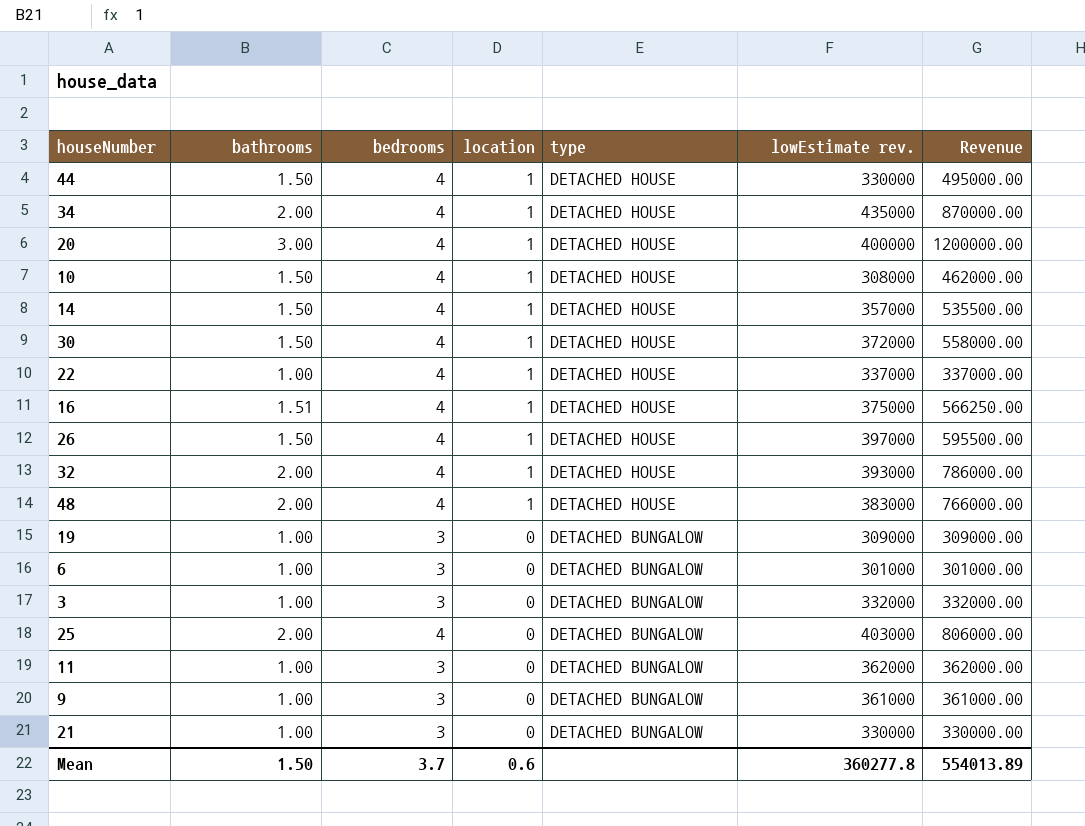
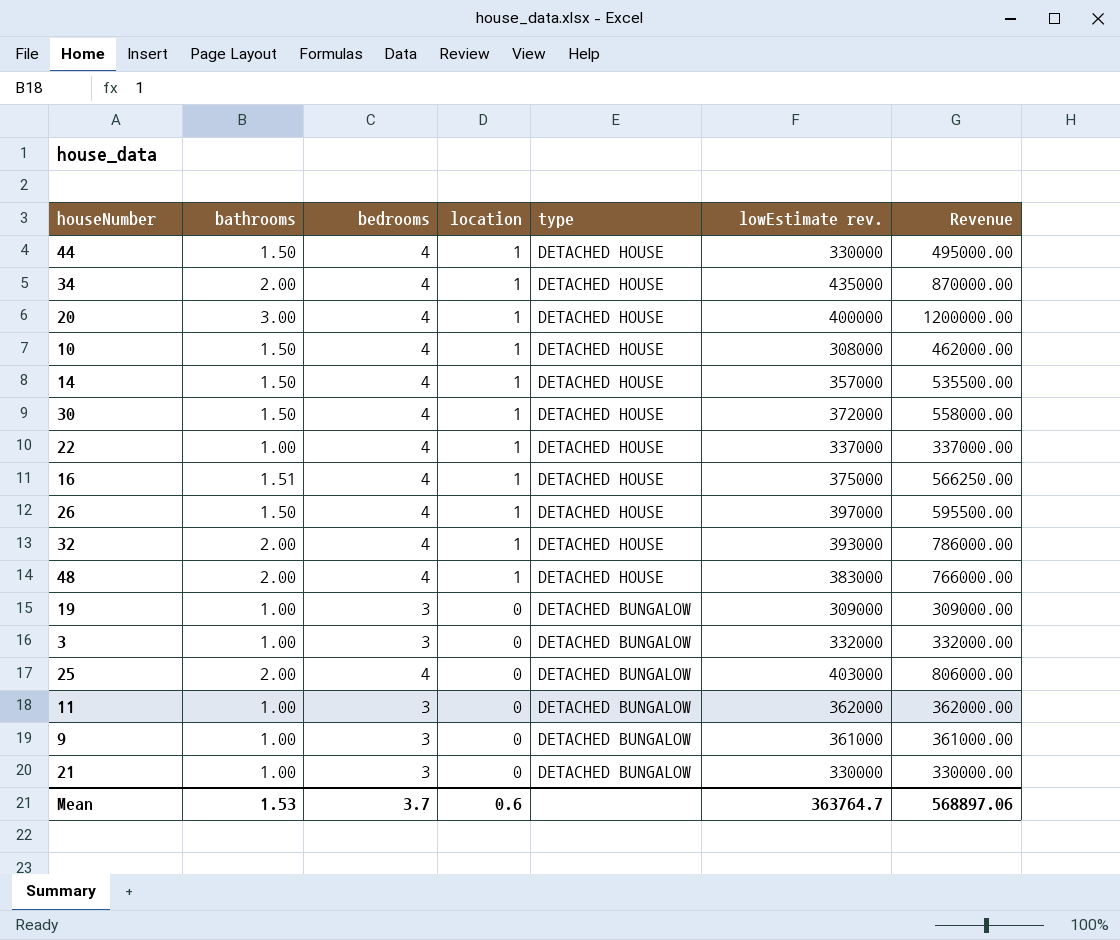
row 6: 1.00 | 3 | 0 | DETACHED BUNGALOW | 301000 | 301000.00 -> none
Mean | bathrooms: 1.50 -> 1.53
Mean | lowEstimate rev.: 360277.8 -> 363764.7
Mean | Revenue: 554013.89 -> 568897.06

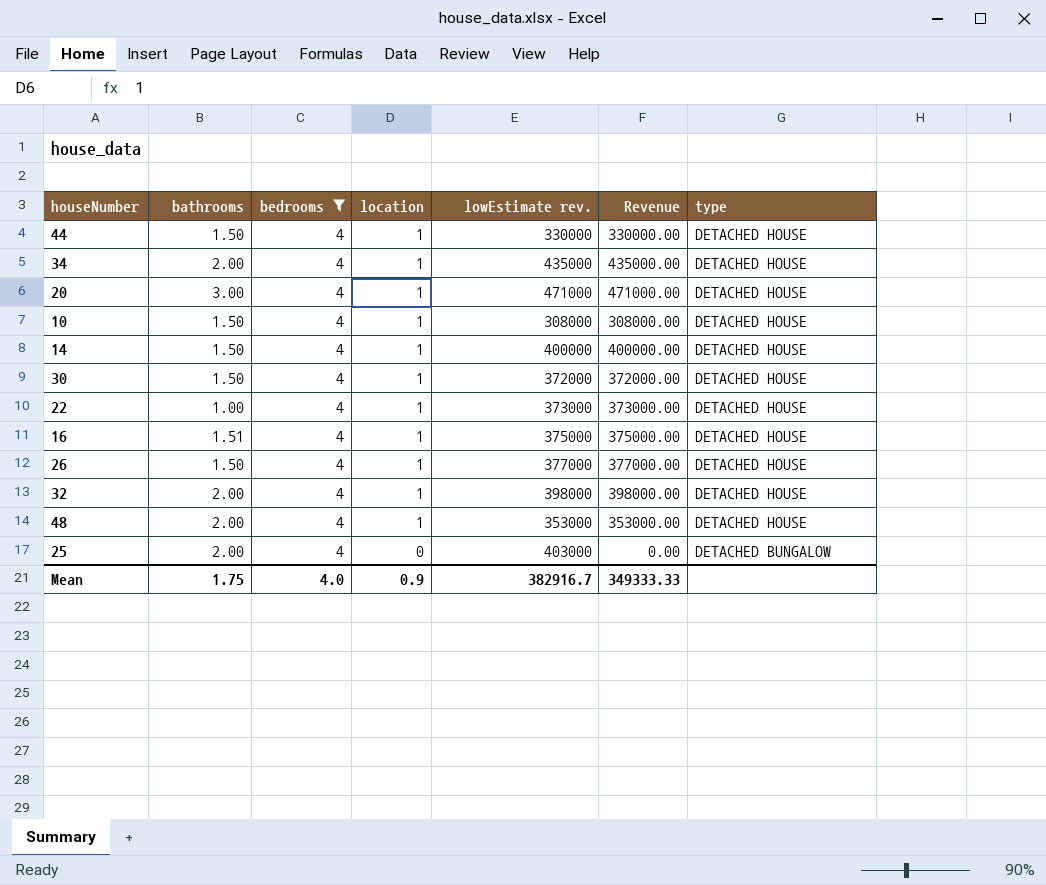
filter: none -> bedrooms = 4
column Revenue | formula: [bathrooms] * [lowEstimate rev.] -> [location] * [lowEstimate rev.]
column type | position: 5 -> 7
20 | lowEstimate rev.: 400000 -> 471000
14 | lowEstimate rev.: 357000 -> 400000
22 | lowEstimate rev.: 337000 -> 373000
26 | lowEstimate rev.: 397000 -> 377000
32 | lowEstimate rev.: 393000 -> 398000
48 | lowEstimate rev.: 383000 -> 353000
Mean | bathrooms: 1.53 -> 1.75
Mean | bedrooms: 3.7 -> 4.0
Mean | location: 0.6 -> 0.9
Mean | lowEstimate rev.: 363764.7 -> 382916.7
Mean | Revenue: 568897.06 -> 349333.33

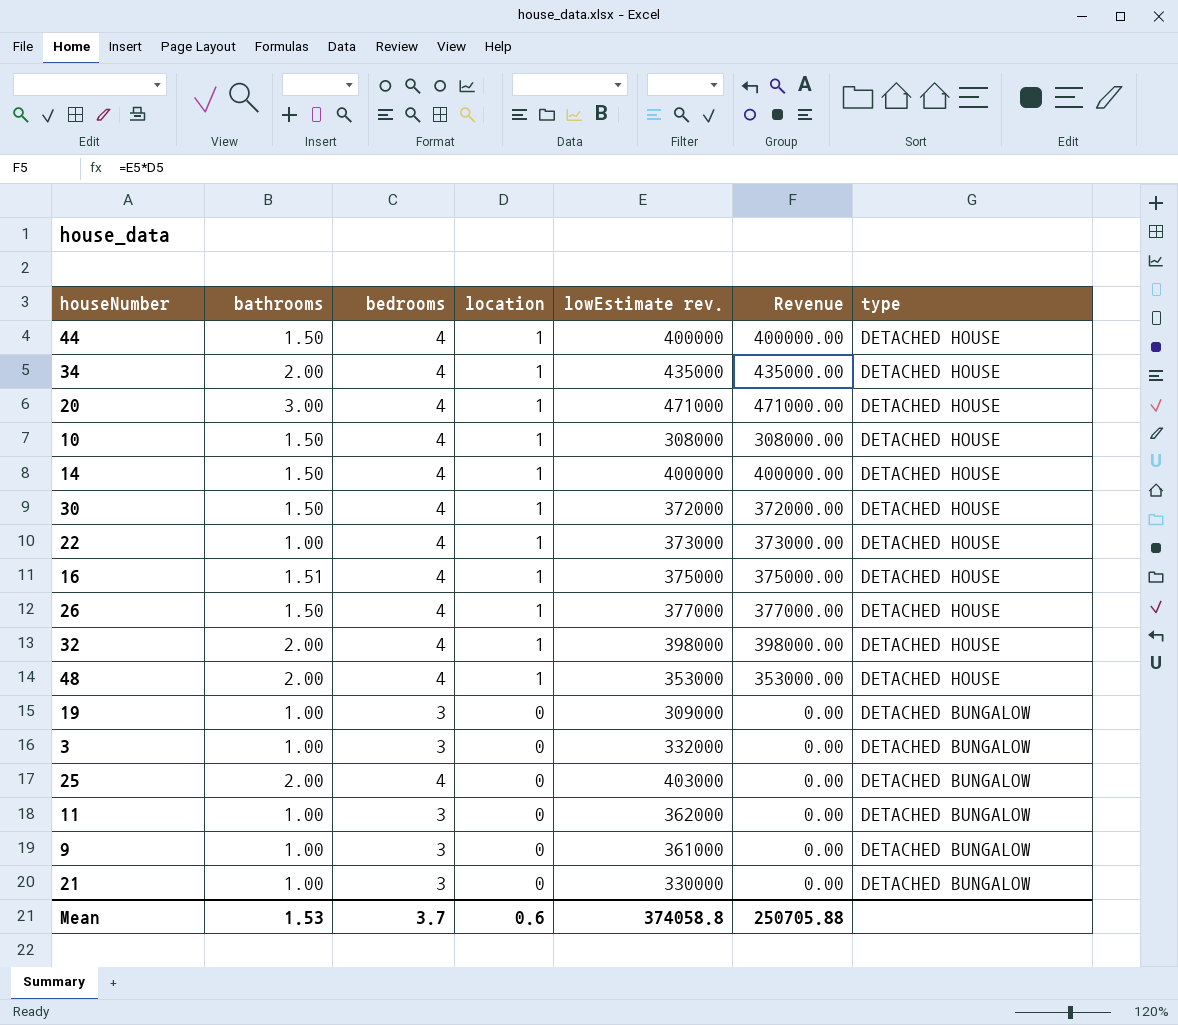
filter: bedrooms = 4 -> none
44 | lowEstimate rev.: 330000 -> 400000
44 | Revenue: 330000.00 -> 400000.00
Mean | bathrooms: 1.75 -> 1.53
Mean | bedrooms: 4.0 -> 3.7
Mean | location: 0.9 -> 0.6
Mean | lowEstimate rev.: 382916.7 -> 374058.8
Mean | Revenue: 349333.33 -> 250705.88

